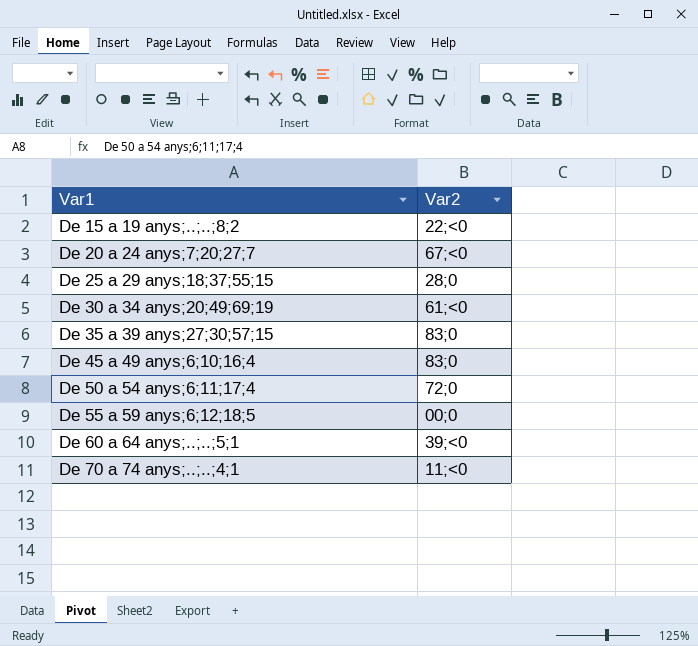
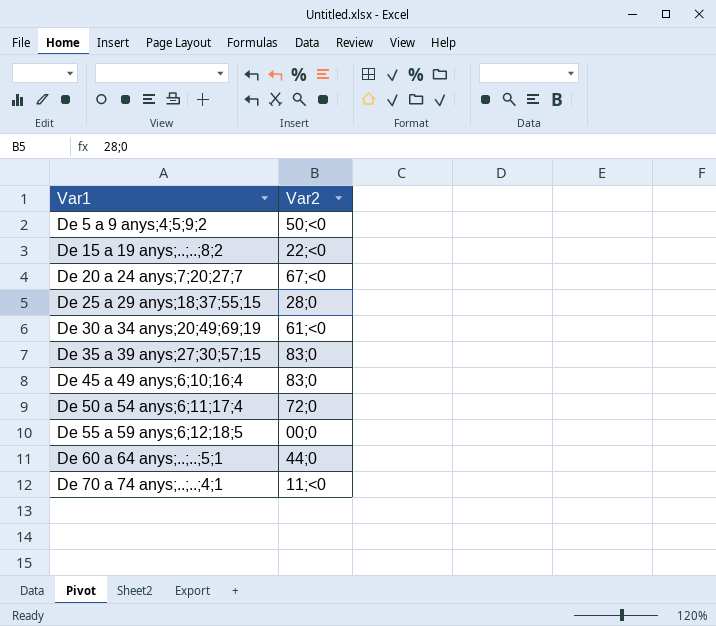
row De 5 a 9 anys;4;5;9;2: none -> 50;<0
De 60 a 64 anys;..;..;5;1 | Var2: 39;<0 -> 44;0

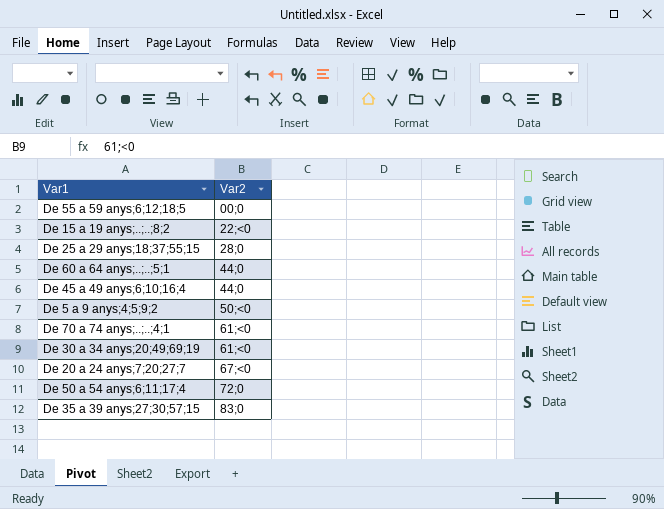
row order: Var1 ascending -> Var2 ascending
De 45 a 49 anys;6;10;16;4 | Var2: 83;0 -> 44;0
De 70 a 74 anys;..;..;4;1 | Var2: 11;<0 -> 61;<0

